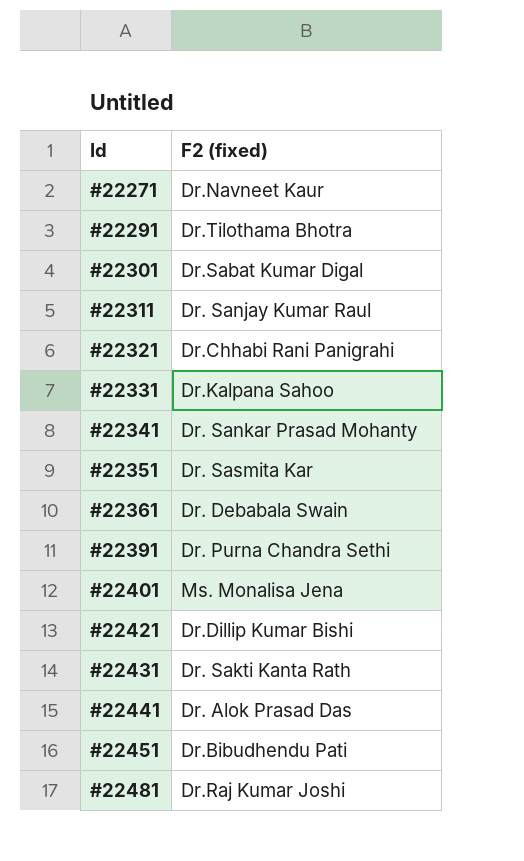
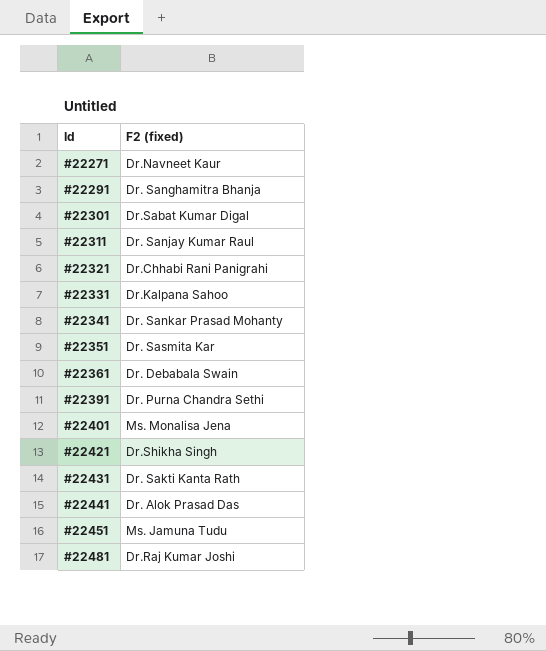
#22291 | F2 (fixed): Dr.Tilothama Bhotra -> Dr. Sanghamitra Bhanja
#22421 | F2 (fixed): Dr.Dillip Kumar Bishi -> Dr.Shikha Singh
#22451 | F2 (fixed): Dr.Bibudhendu Pati -> Ms. Jamuna Tudu

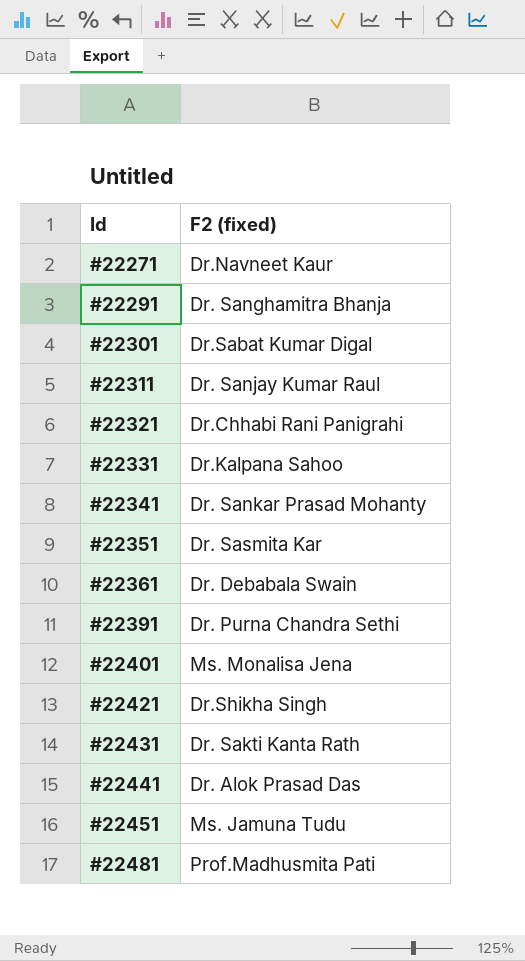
#22481 | F2 (fixed): Dr.Raj Kumar Joshi -> Prof.Madhusmita Pati

